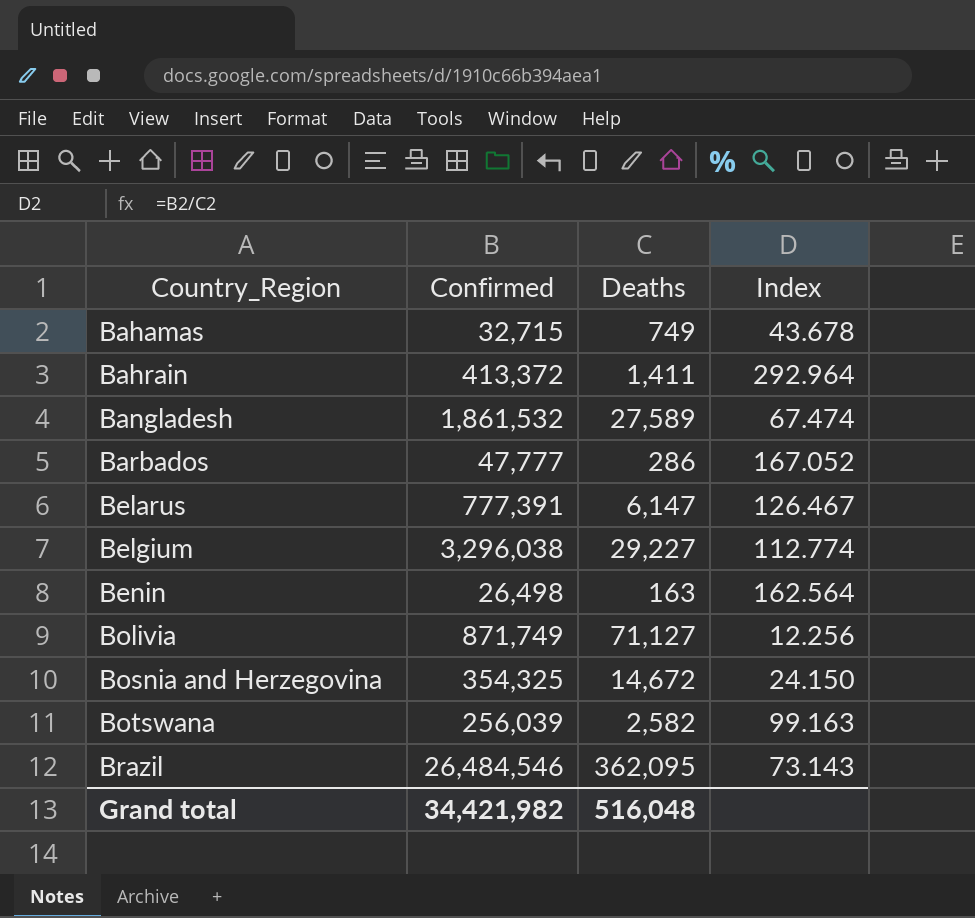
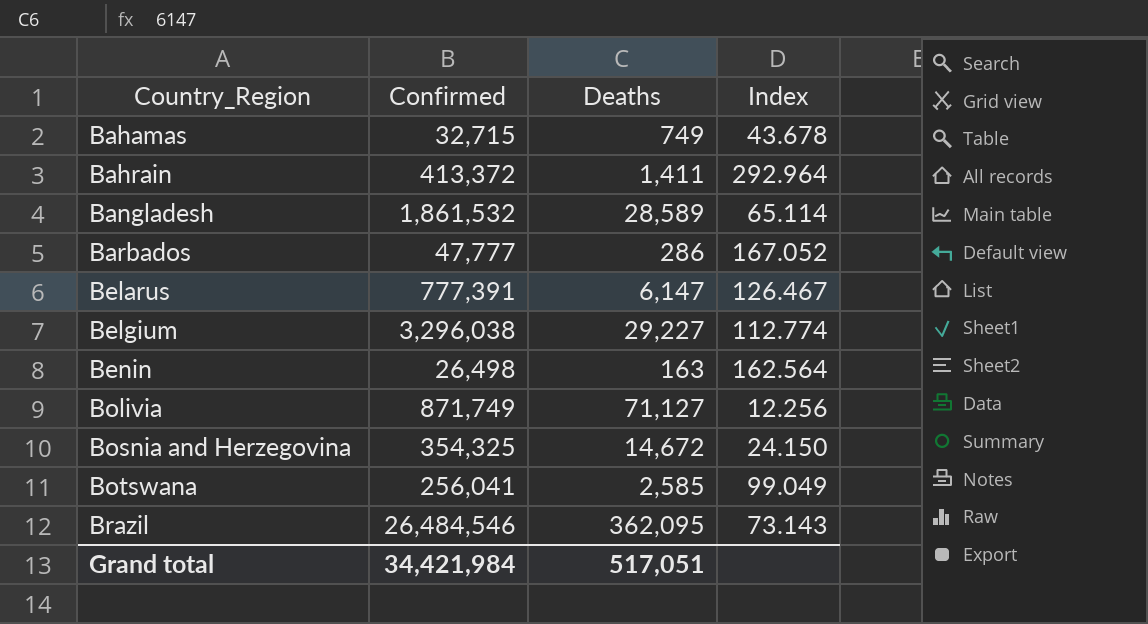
Bangladesh | Deaths: 27,589 -> 28,589
Bangladesh | Index: 67.474 -> 65.114
Botswana | Confirmed: 256,039 -> 256,041
Botswana | Deaths: 2,582 -> 2,585
Botswana | Index: 99.163 -> 99.049
Grand total | Confirmed: 34,421,982 -> 34,421,984
Grand total | Deaths: 516,048 -> 517,051

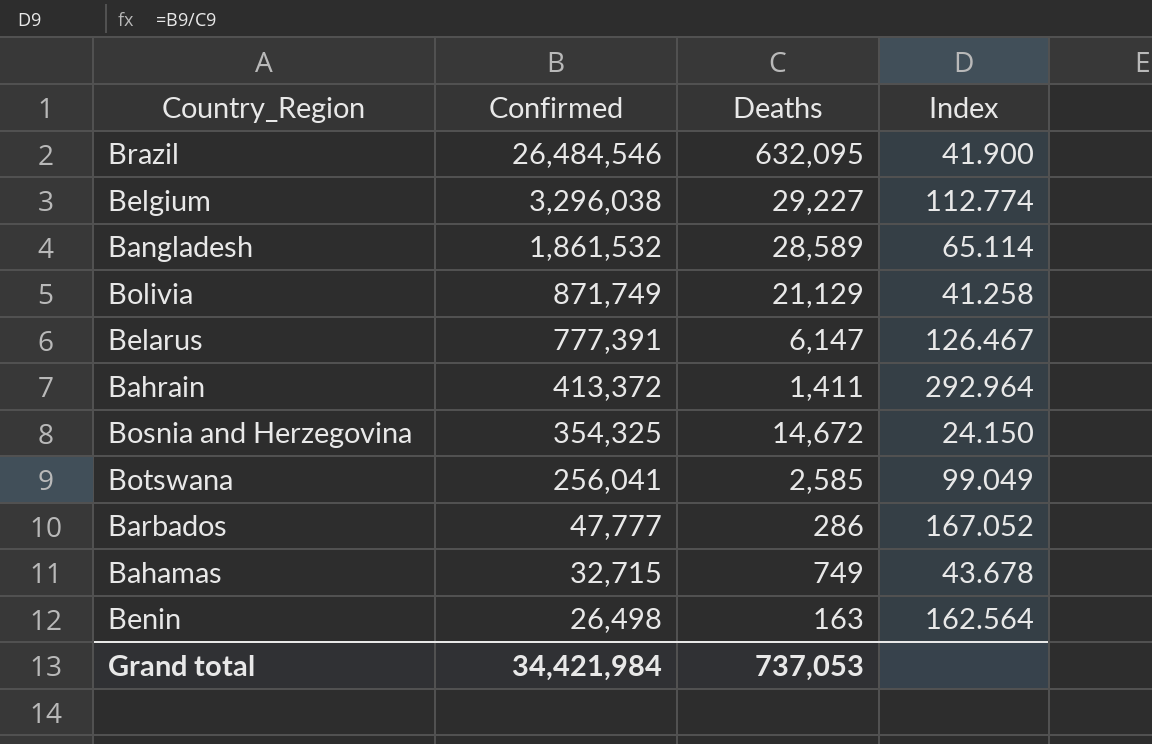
row order: Country_Region ascending -> Confirmed descending
Brazil | Deaths: 362,095 -> 632,095
Brazil | Index: 73.143 -> 41.900
Bolivia | Deaths: 71,127 -> 21,129
Bolivia | Index: 12.256 -> 41.258
Grand total | Deaths: 517,051 -> 737,053

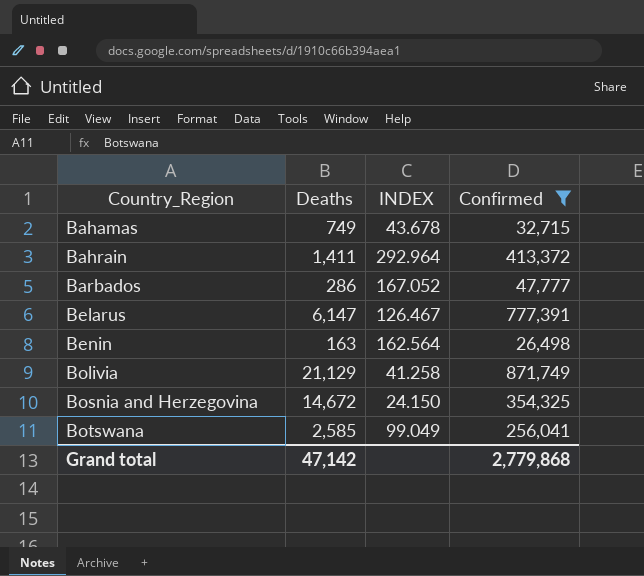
filter: none -> Confirmed <= 871,749
row order: Confirmed descending -> Country_Region ascending
column name: Index -> INDEX
column Confirmed | position: 2 -> 4
Grand total | Deaths: 737,053 -> 47,142
Grand total | Confirmed: 34,421,984 -> 2,779,868

